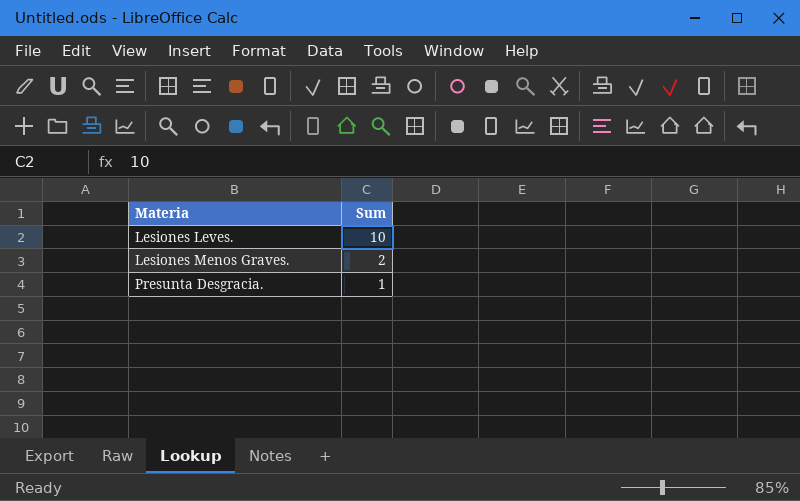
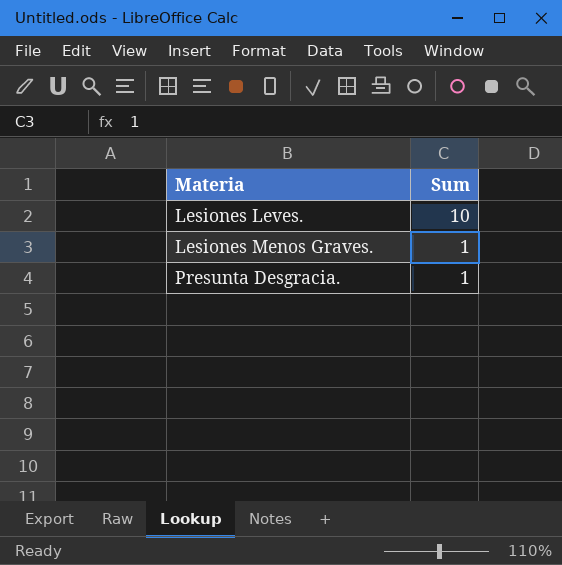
Lesiones Menos Graves. | Sum: 2 -> 1

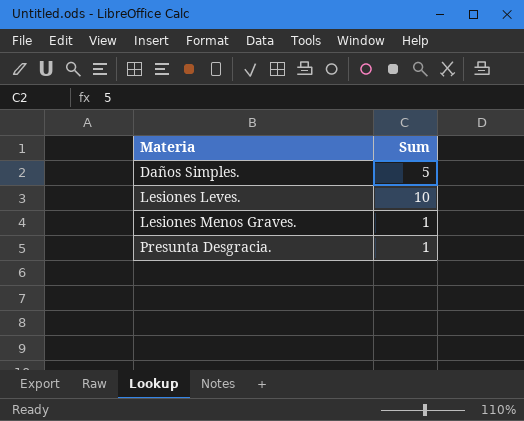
row Daños Simples.: none -> 5

